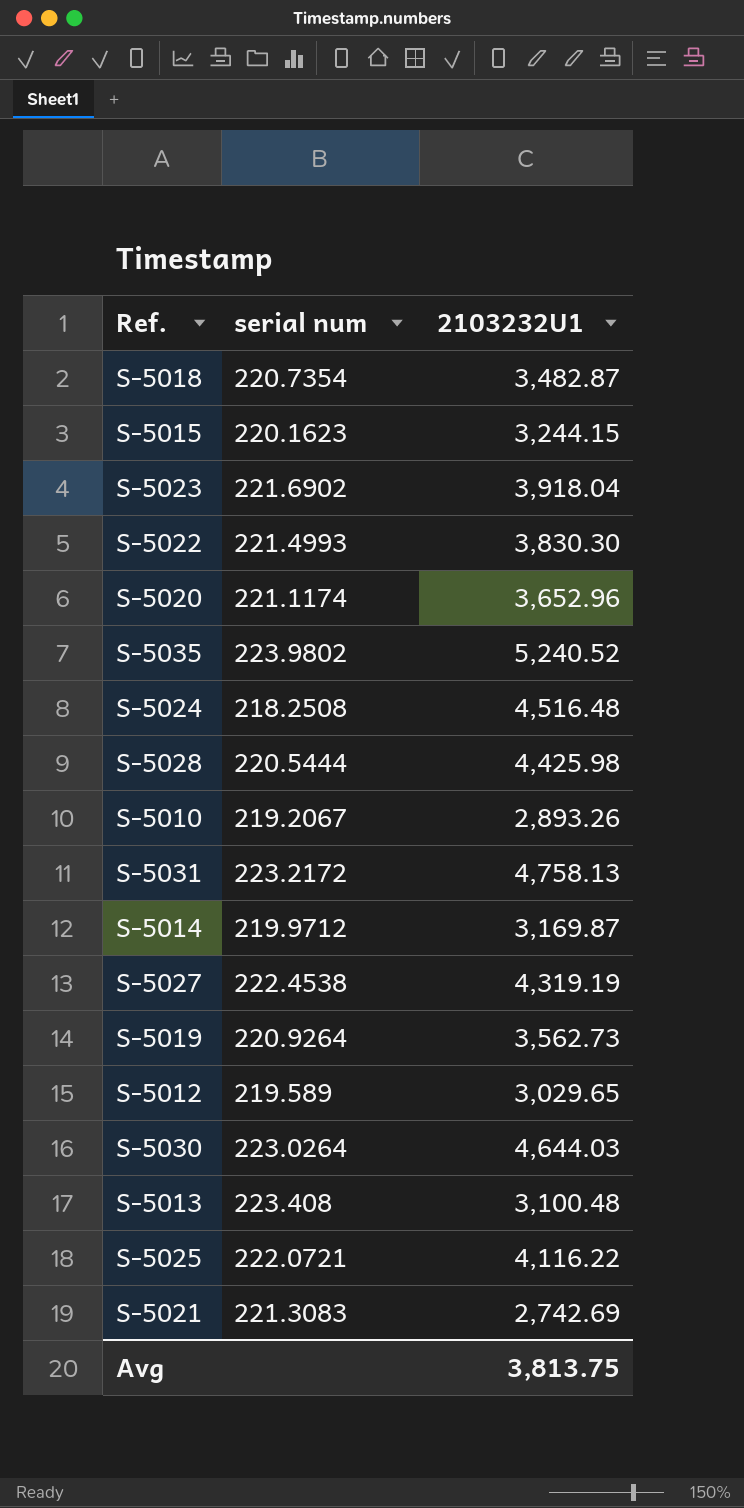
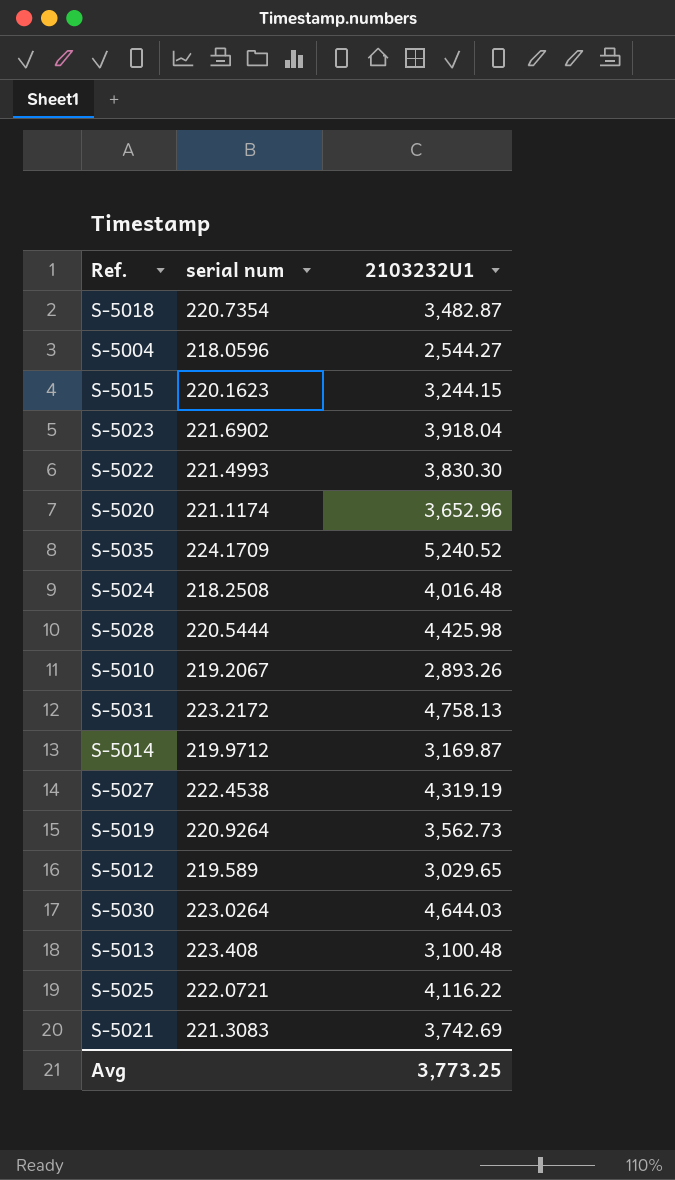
row S-5004: none -> 218.0596 | 2,544.27
S-5035 | serial num: 223.9802 -> 224.1709
S-5024 | 2103232U1: 4,516.48 -> 4,016.48
S-5021 | 2103232U1: 2,742.69 -> 3,742.69
Avg | 2103232U1: 3,813.75 -> 3,773.25

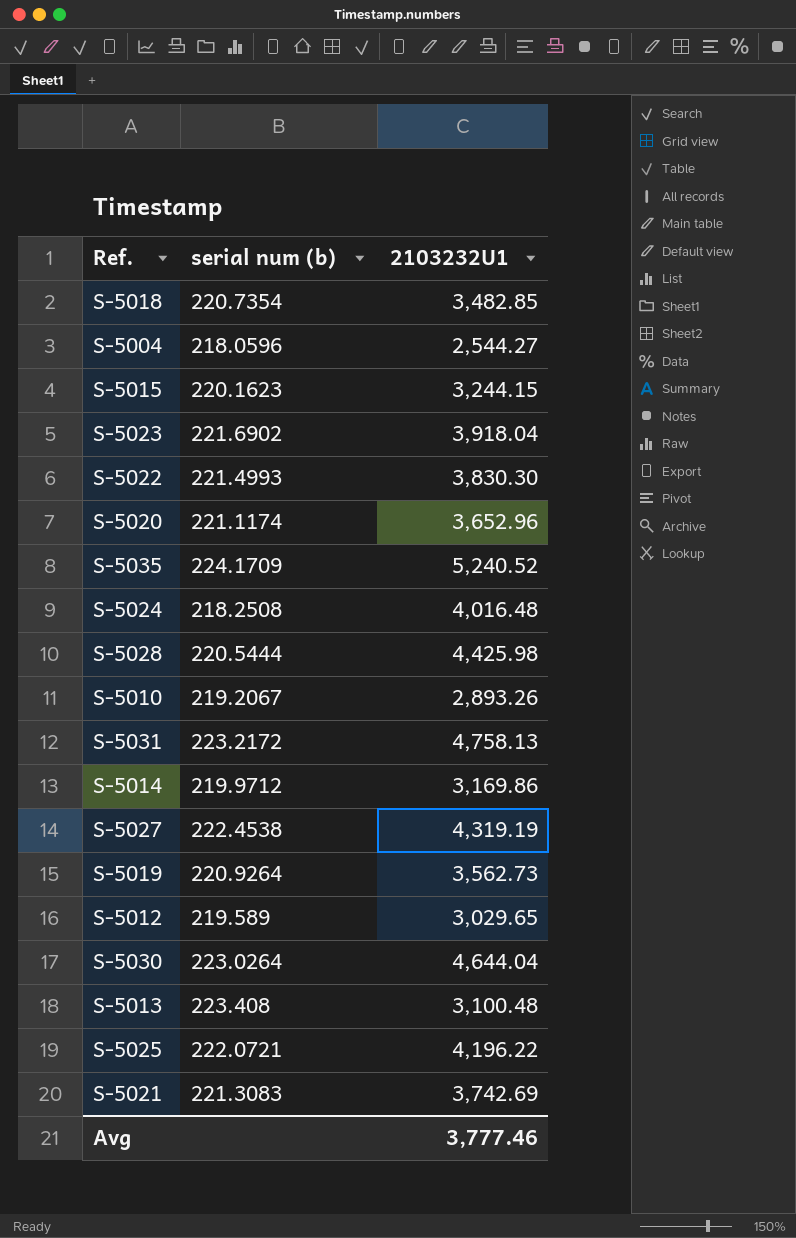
column name: serial num -> serial num (b)
S-5018 | 2103232U1: 3,482.87 -> 3,482.85
S-5014 | 2103232U1: 3,169.87 -> 3,169.86
S-5030 | 2103232U1: 4,644.03 -> 4,644.04
S-5025 | 2103232U1: 4,116.22 -> 4,196.22
Avg | 2103232U1: 3,773.25 -> 3,777.46

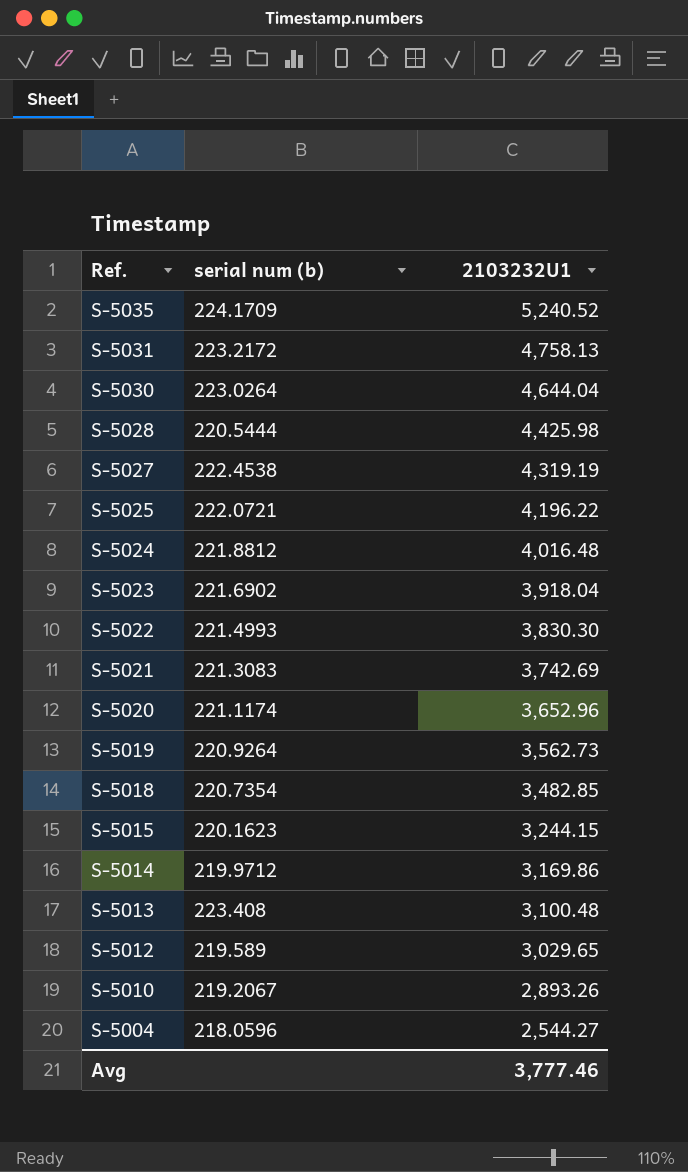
row order: none -> Ref. descending
S-5024 | serial num (b): 218.2508 -> 221.8812

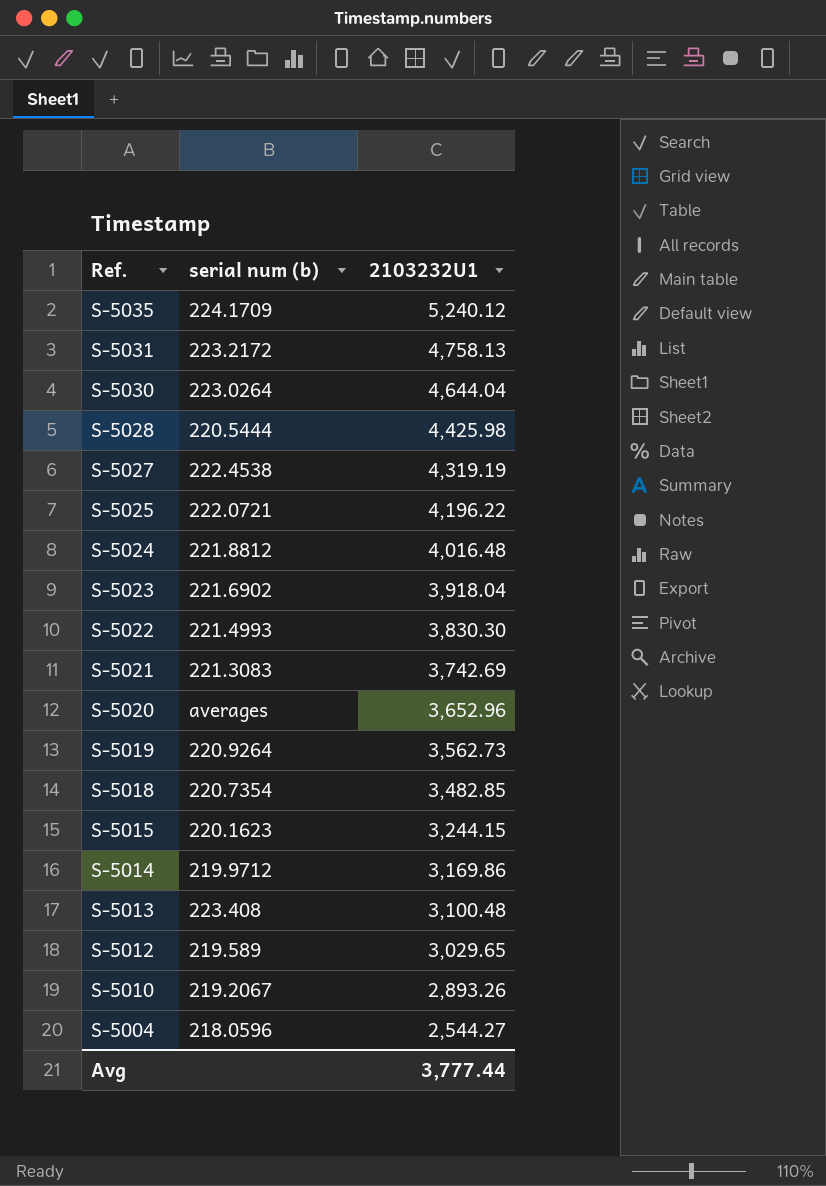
S-5035 | 2103232U1: 5,240.52 -> 5,240.12
S-5020 | serial num (b): 221.1174 -> averages
Avg | 2103232U1: 3,777.46 -> 3,777.44

